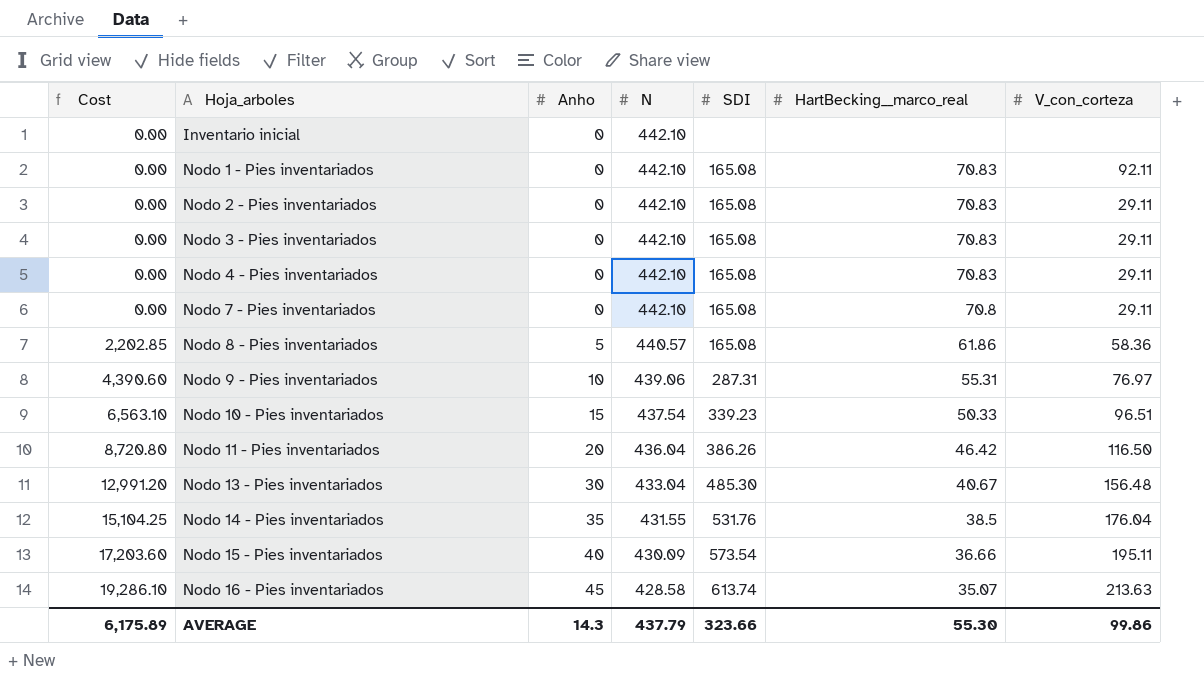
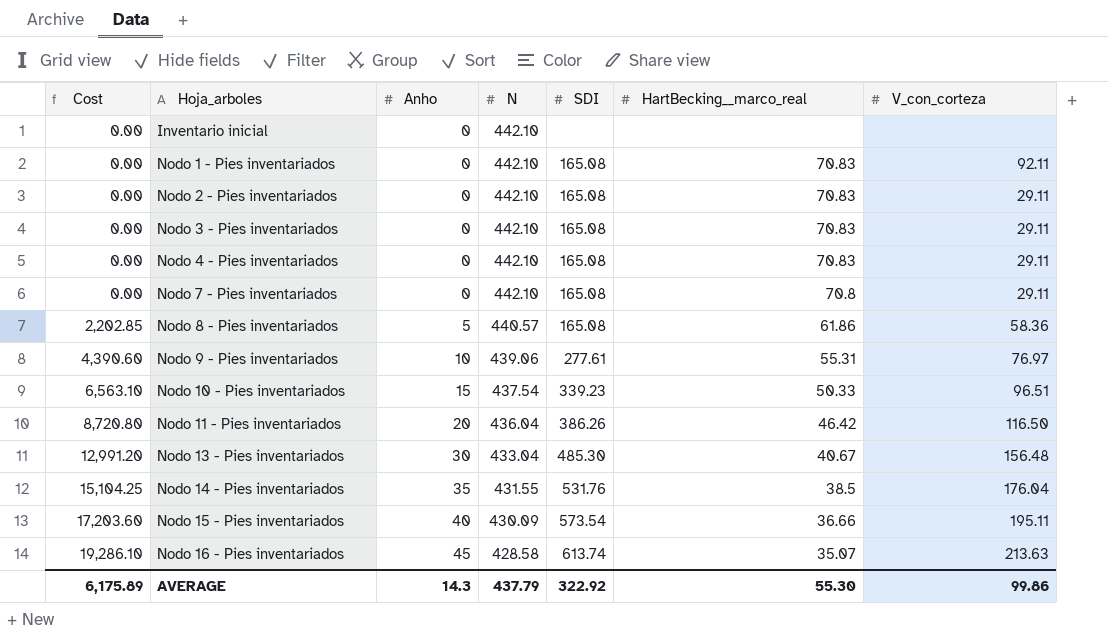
Nodo 9 - Pies inventariados | SDI: 287.31 -> 277.61
AVERAGE | SDI: 323.66 -> 322.92

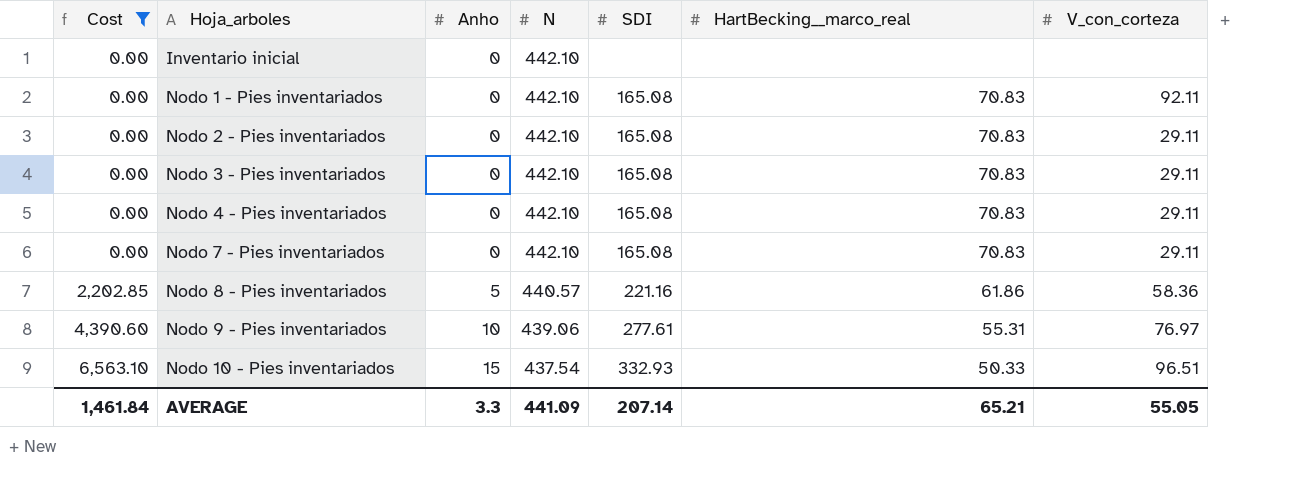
filter: none -> Cost <= 6,563.10
Nodo 7 - Pies inventariados | HartBecking__marco_real: 70.8 -> 70.83
Nodo 8 - Pies inventariados | SDI: 165.08 -> 221.16
Nodo 10 - Pies inventariados | SDI: 339.23 -> 332.93
AVERAGE | Cost: 6,175.89 -> 1,461.84
AVERAGE | Anho: 14.3 -> 3.3
AVERAGE | N: 437.79 -> 441.09
AVERAGE | SDI: 322.92 -> 207.14
AVERAGE | HartBecking__marco_real: 55.30 -> 65.21
AVERAGE | V_con_corteza: 99.86 -> 55.05

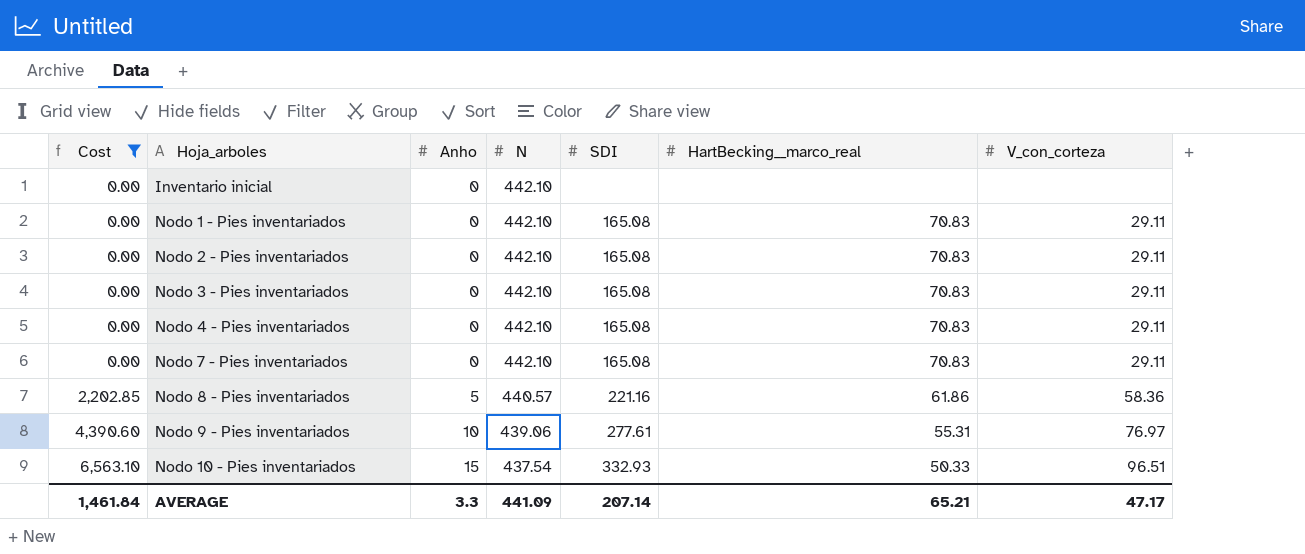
Nodo 1 - Pies inventariados | V_con_corteza: 92.11 -> 29.11
AVERAGE | V_con_corteza: 55.05 -> 47.17

